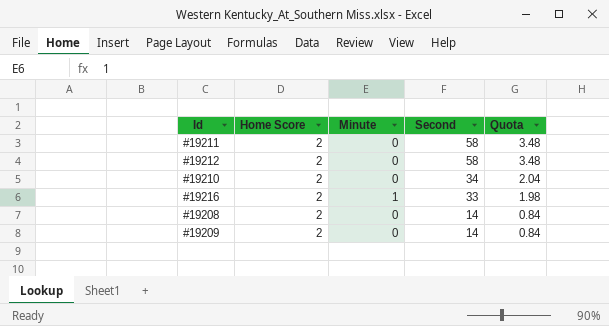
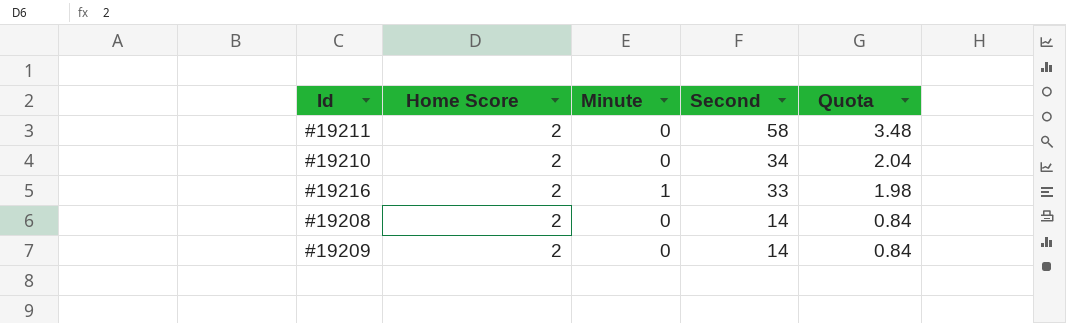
row #19212: 2 | 0 | 58 | 3.48 -> none

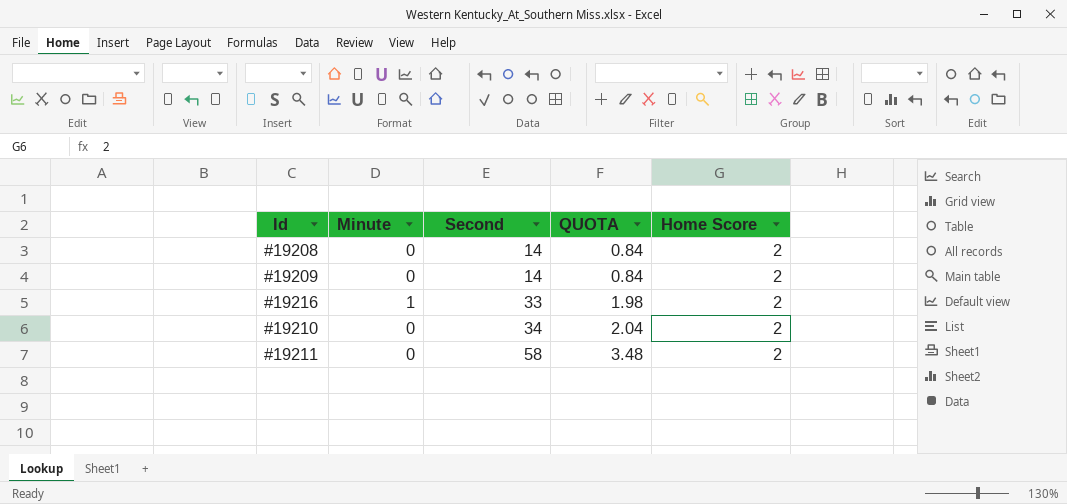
row order: Second descending -> Second ascending
column name: Quota -> QUOTA
column Home Score | position: 2 -> 5

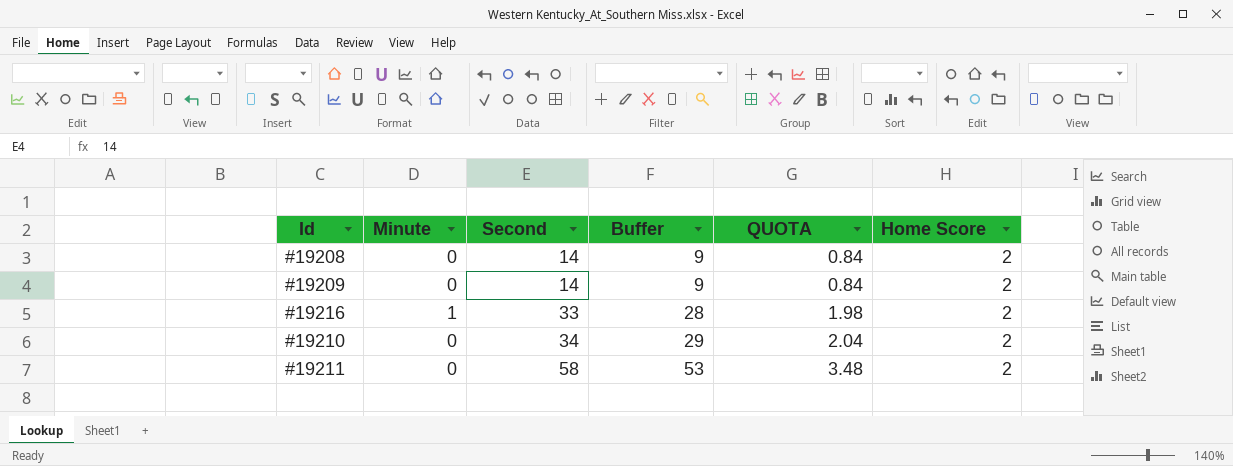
column Buffer | formula: none -> [Second] - 5

